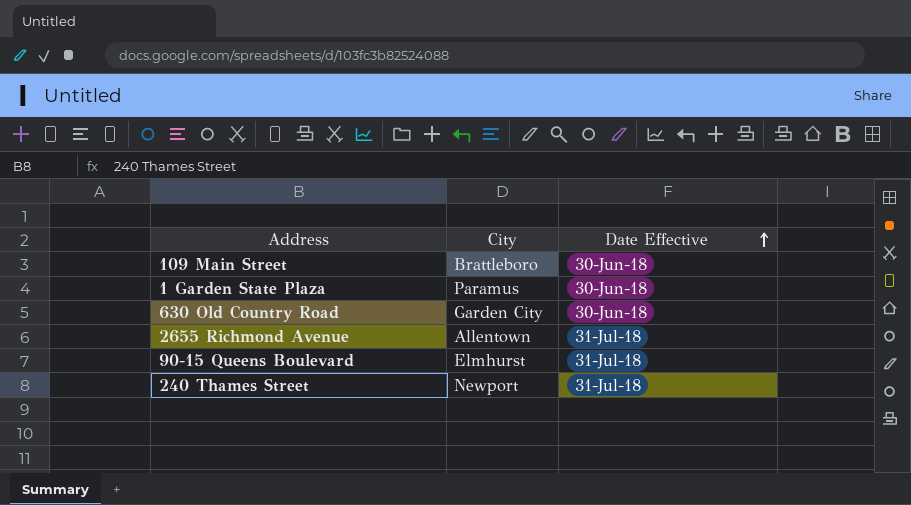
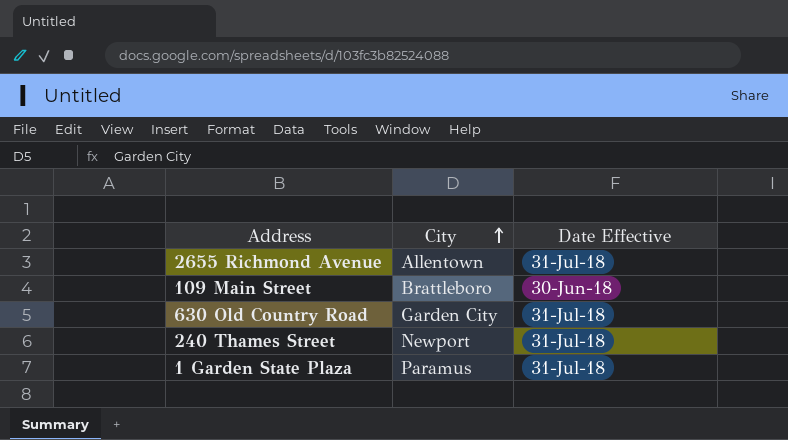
row order: Date Effective ascending -> City ascending
row 90-15 Queens Boulevard: Elmhurst | 31-Jul-18 -> none
630 Old Country Road | Date Effective: 30-Jun-18 -> 31-Jul-18
1 Garden State Plaza | Date Effective: 30-Jun-18 -> 31-Jul-18

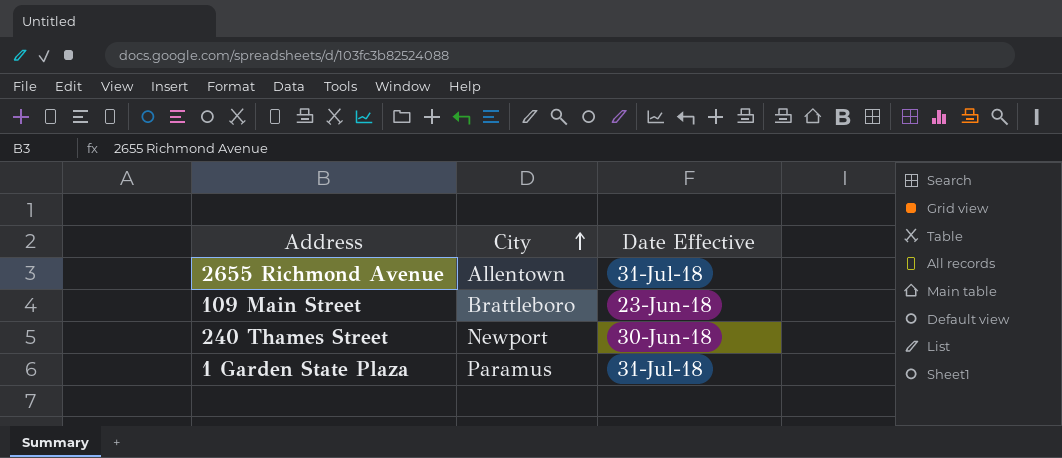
row 630 Old Country Road: Garden City | 31-Jul-18 -> none
109 Main Street | Date Effective: 30-Jun-18 -> 23-Jun-18
240 Thames Street | Date Effective: 31-Jul-18 -> 30-Jun-18

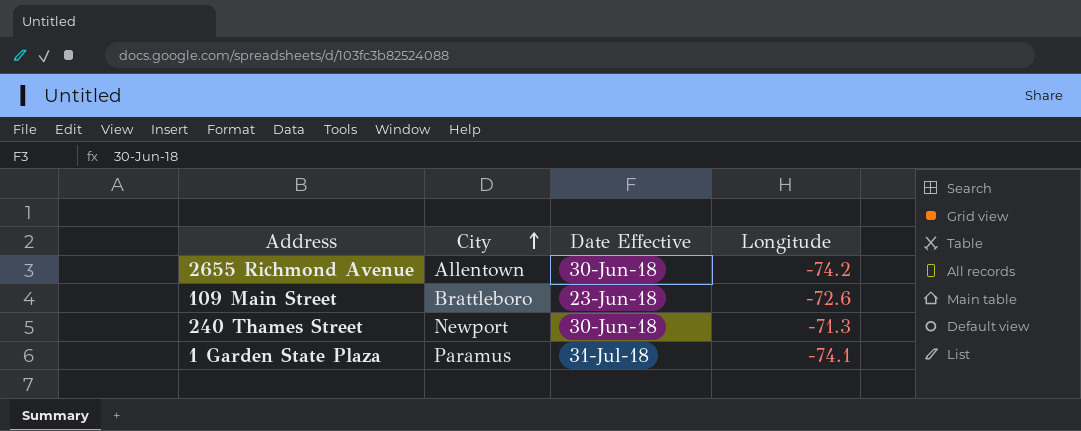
column Longitude | position: none -> 4
2655 Richmond Avenue | Date Effective: 31-Jul-18 -> 30-Jun-18

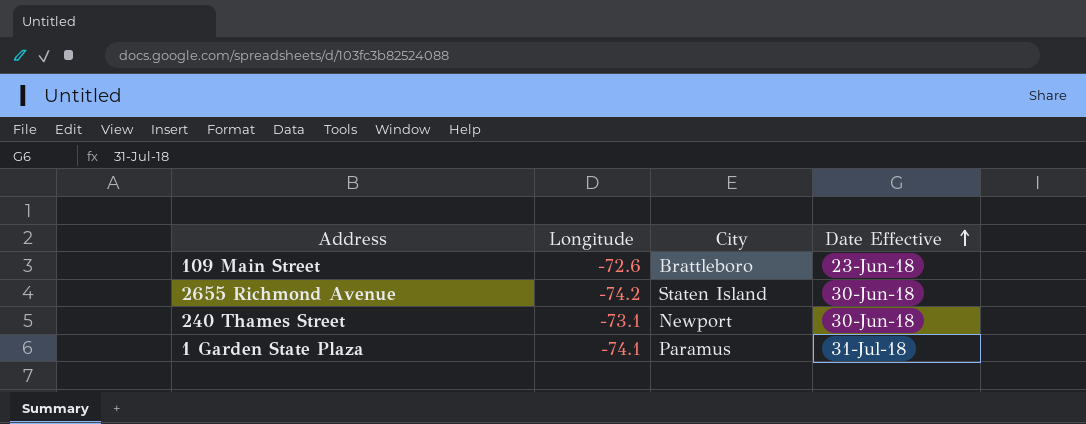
row order: City ascending -> Date Effective ascending
column Longitude | position: 4 -> 2
2655 Richmond Avenue | City: Allentown -> Staten Island
240 Thames Street | Longitude: -71.3 -> -73.1

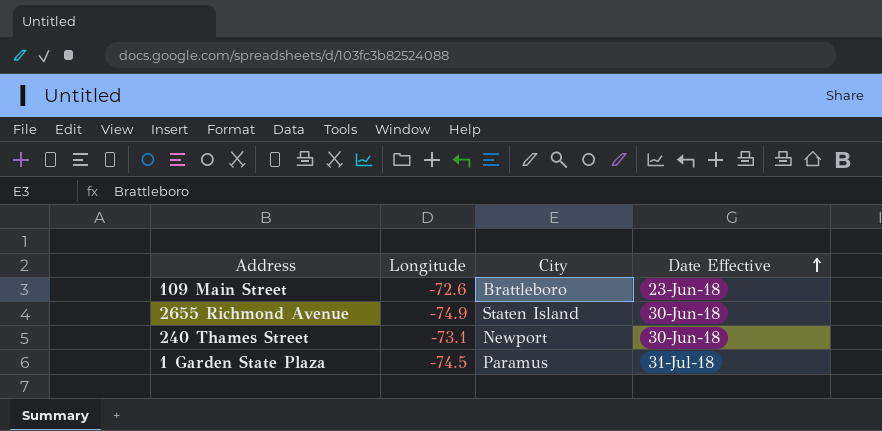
2655 Richmond Avenue | Longitude: -74.2 -> -74.9
1 Garden State Plaza | Longitude: -74.1 -> -74.5

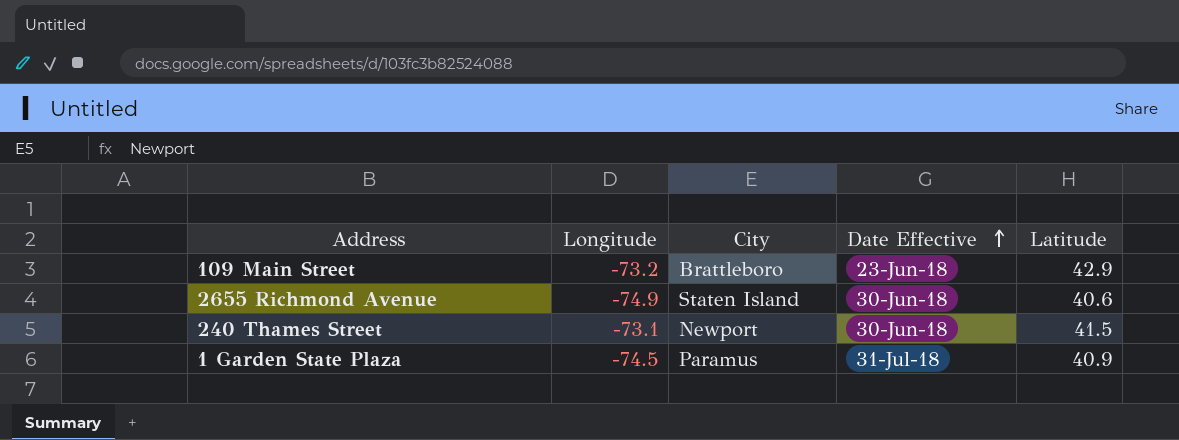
column Latitude | position: none -> 5
109 Main Street | Longitude: -72.6 -> -73.2

